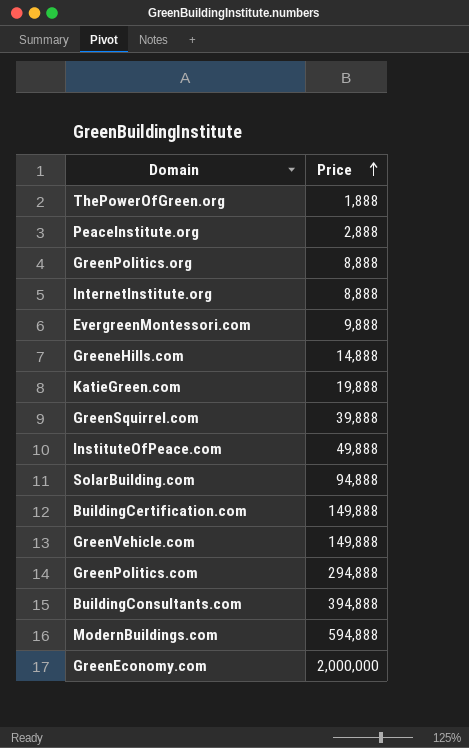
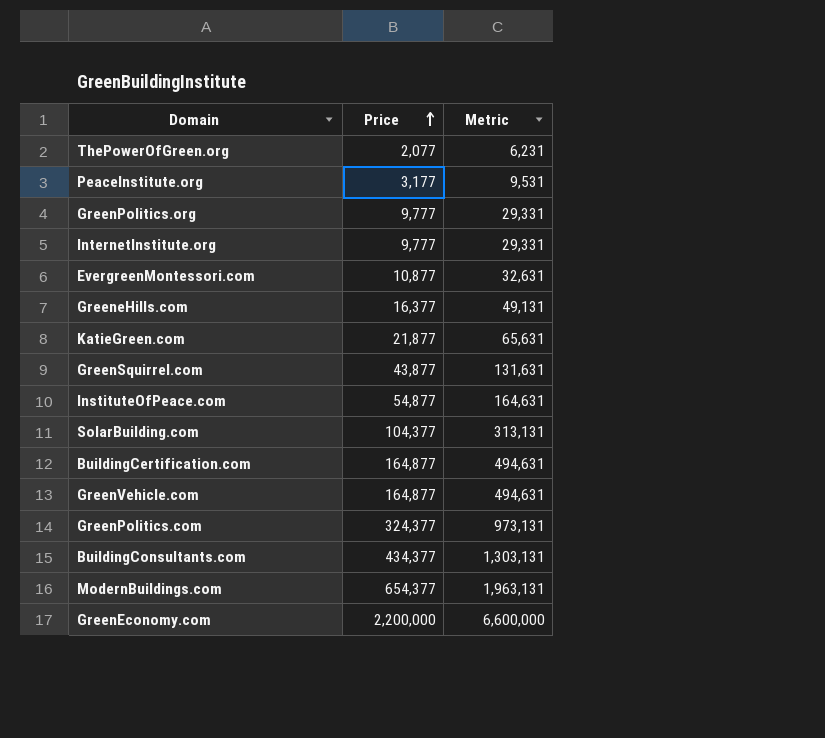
column Metric | formula: none -> [Price] * 3
ThePowerOfGreen.org | Price: 1,888 -> 2,077
PeaceInstitute.org | Price: 2,888 -> 3,177
GreenPolitics.org | Price: 8,888 -> 9,777
InternetInstitute.org | Price: 8,888 -> 9,777
EvergreenMontessori.com | Price: 9,888 -> 10,877
GreeneHills.com | Price: 14,888 -> 16,377
KatieGreen.com | Price: 19,888 -> 21,877
GreenSquirrel.com | Price: 39,888 -> 43,877
InstituteOfPeace.com | Price: 49,888 -> 54,877
SolarBuilding.com | Price: 94,888 -> 104,377
BuildingCertification.com | Price: 149,888 -> 164,877
GreenVehicle.com | Price: 149,888 -> 164,877
GreenPolitics.com | Price: 294,888 -> 324,377
BuildingConsultants.com | Price: 394,888 -> 434,377
ModernBuildings.com | Price: 594,888 -> 654,377
GreenEconomy.com | Price: 2,000,000 -> 2,200,000

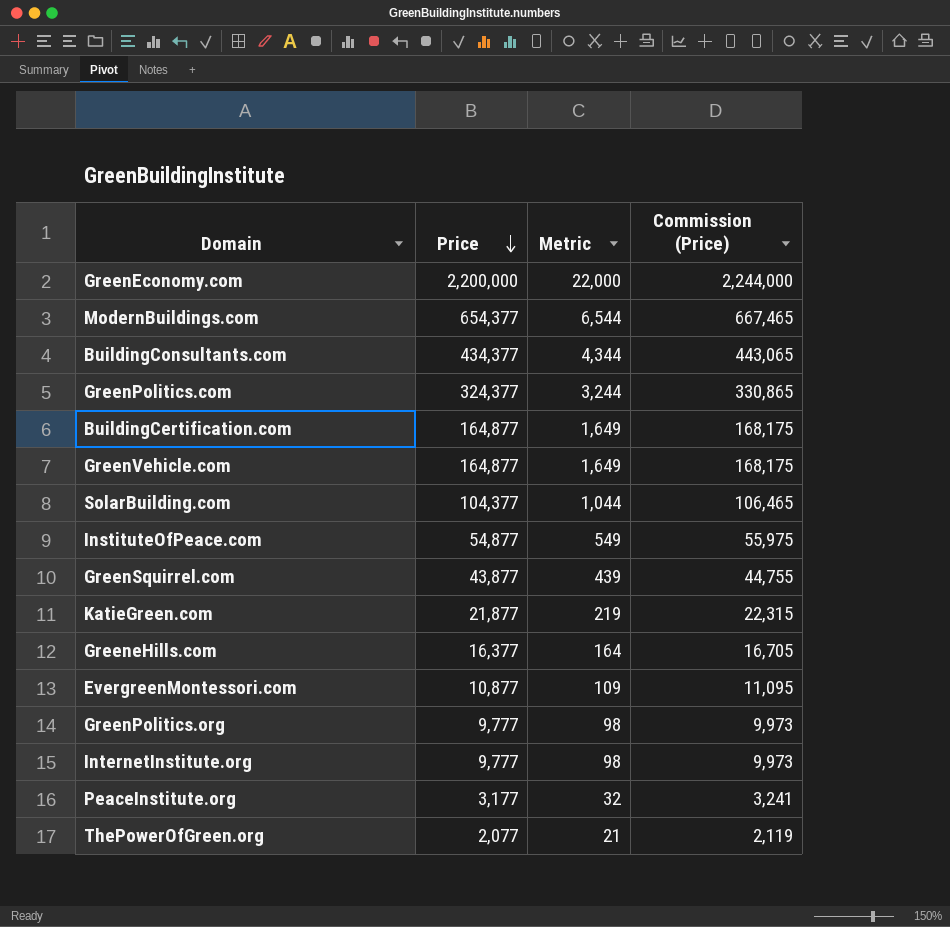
row order: Price ascending -> Price descending
column Metric | formula: [Price] * 3 -> [Price] * 0.01
column Commission (Price) | formula: none -> [Price] * 1.02

